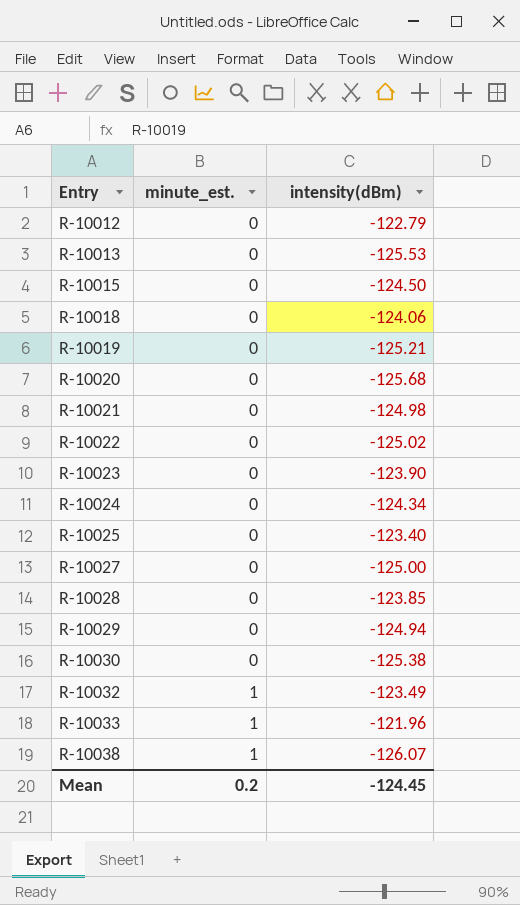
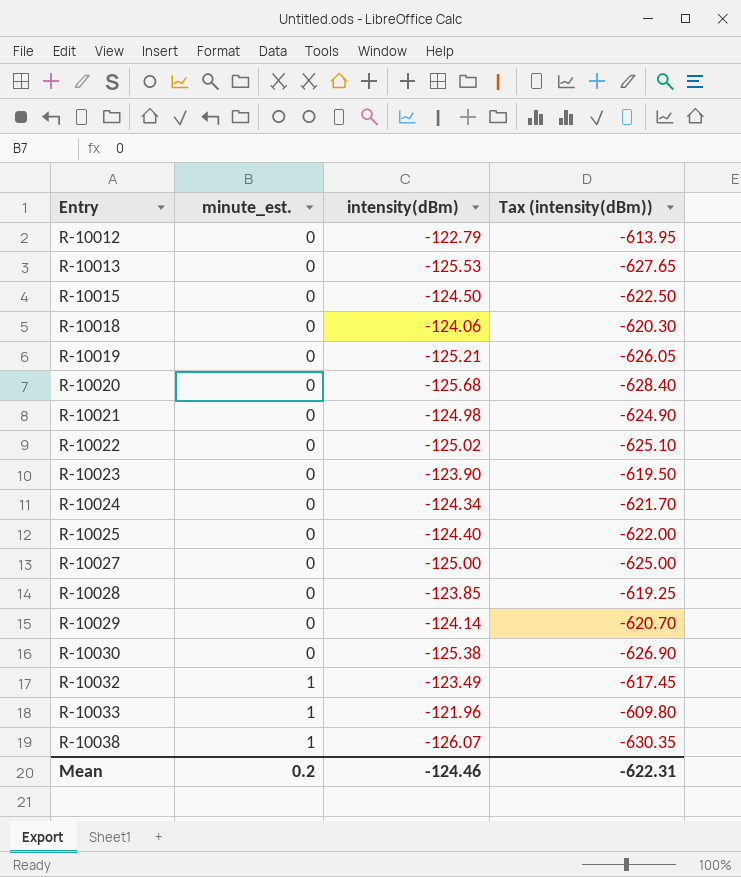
column Tax (intensity(dBm)) | formula: none -> [intensity(dBm)] * 5
R-10025 | intensity(dBm): -123.40 -> -124.40
R-10029 | intensity(dBm): -124.94 -> -124.14
Mean | intensity(dBm): -124.45 -> -124.46

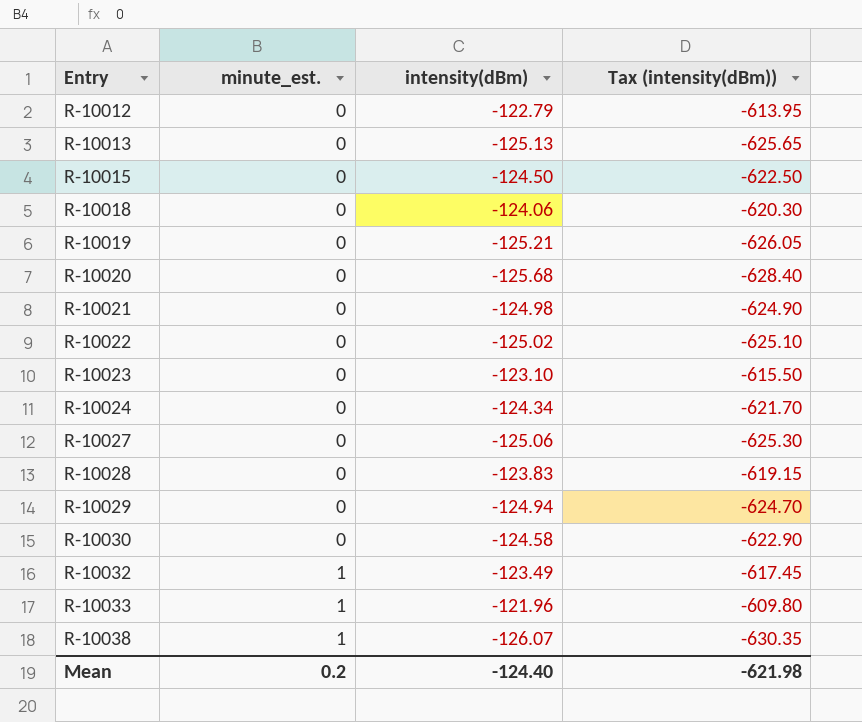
row R-10025: 0 | -124.40 | -622.00 -> none
R-10013 | intensity(dBm): -125.53 -> -125.13
R-10013 | Tax (intensity(dBm)): -627.65 -> -625.65
R-10023 | intensity(dBm): -123.90 -> -123.10
R-10023 | Tax (intensity(dBm)): -619.50 -> -615.50
R-10027 | intensity(dBm): -125.00 -> -125.06
R-10027 | Tax (intensity(dBm)): -625.00 -> -625.30
R-10028 | intensity(dBm): -123.85 -> -123.83
R-10028 | Tax (intensity(dBm)): -619.25 -> -619.15
R-10029 | intensity(dBm): -124.14 -> -124.94
R-10029 | Tax (intensity(dBm)): -620.70 -> -624.70
R-10030 | intensity(dBm): -125.38 -> -124.58
R-10030 | Tax (intensity(dBm)): -626.90 -> -622.90
Mean | intensity(dBm): -124.46 -> -124.40
Mean | Tax (intensity(dBm)): -622.31 -> -621.98

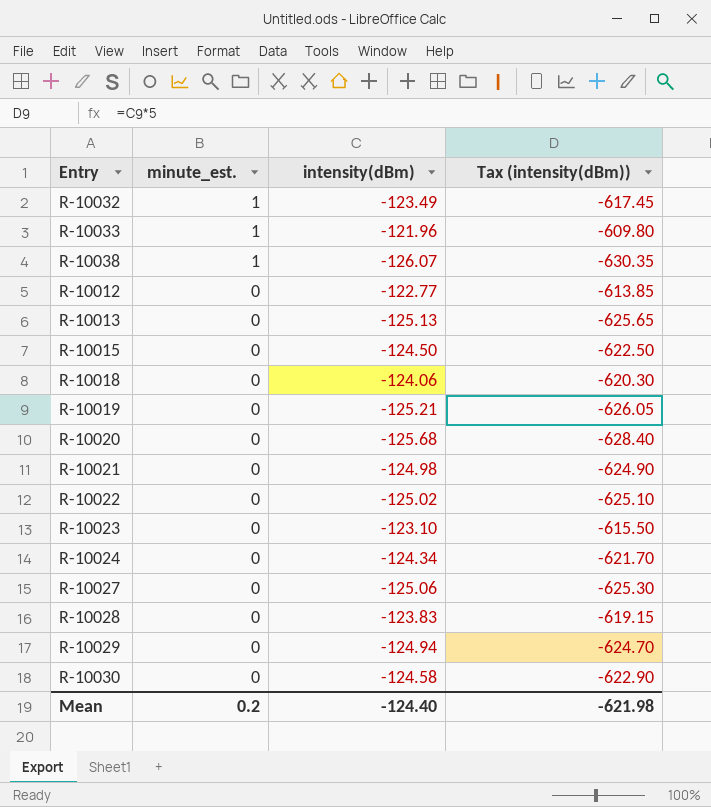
row order: Entry ascending -> minute_est. descending
R-10012 | intensity(dBm): -122.79 -> -122.77
R-10012 | Tax (intensity(dBm)): -613.95 -> -613.85

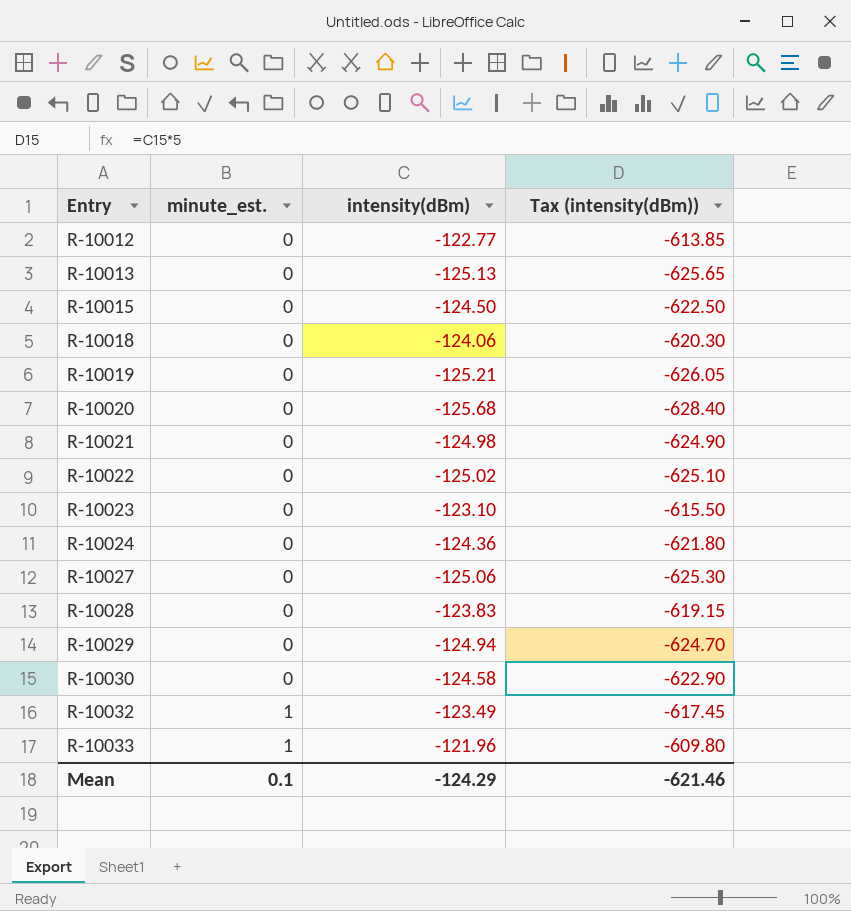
row order: minute_est. descending -> Entry ascending
row R-10038: 1 | -126.07 | -630.35 -> none
R-10024 | intensity(dBm): -124.34 -> -124.36
R-10024 | Tax (intensity(dBm)): -621.70 -> -621.80
Mean | minute_est.: 0.2 -> 0.1
Mean | intensity(dBm): -124.40 -> -124.29
Mean | Tax (intensity(dBm)): -621.98 -> -621.46

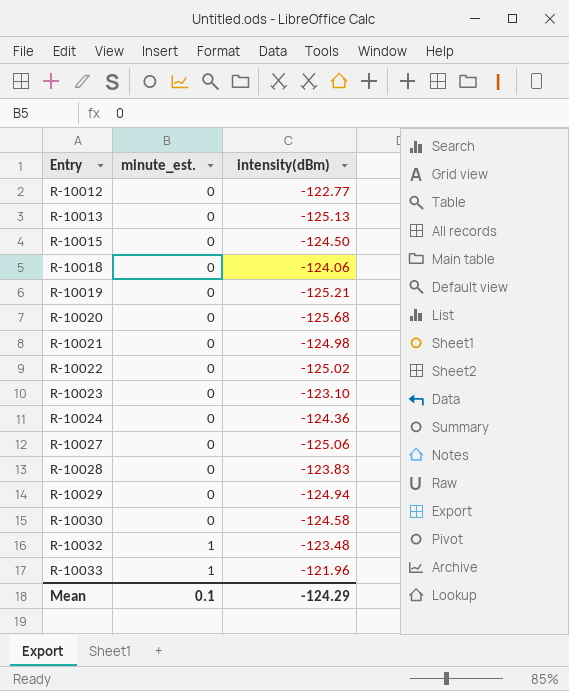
column Tax (intensity(dBm)) | formula: [intensity(dBm)] * 5 -> none
R-10032 | intensity(dBm): -123.49 -> -123.48

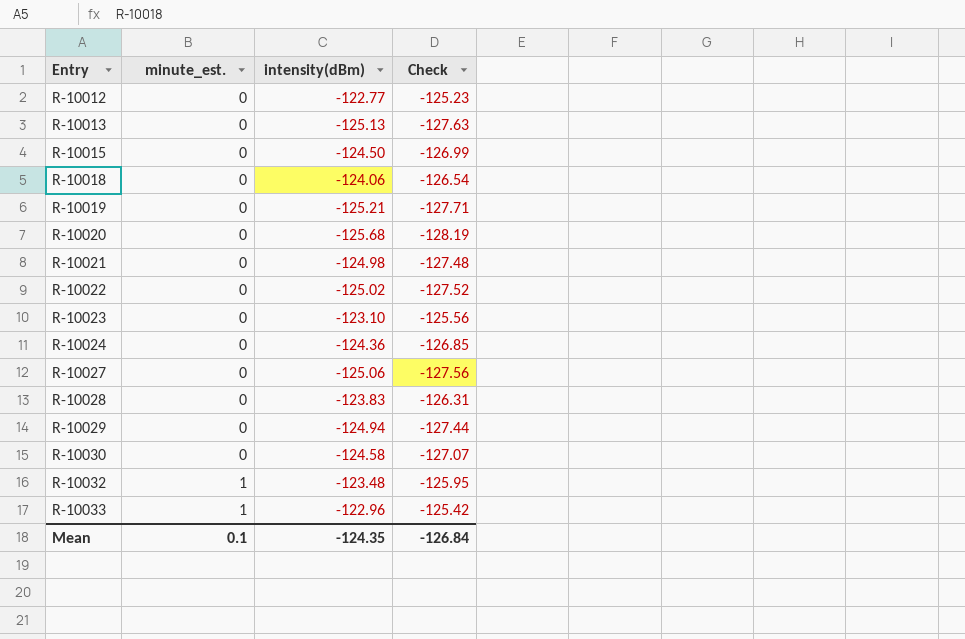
column Check | formula: none -> [intensity(dBm)] * 1.02
R-10033 | intensity(dBm): -121.96 -> -122.96
Mean | intensity(dBm): -124.29 -> -124.35

